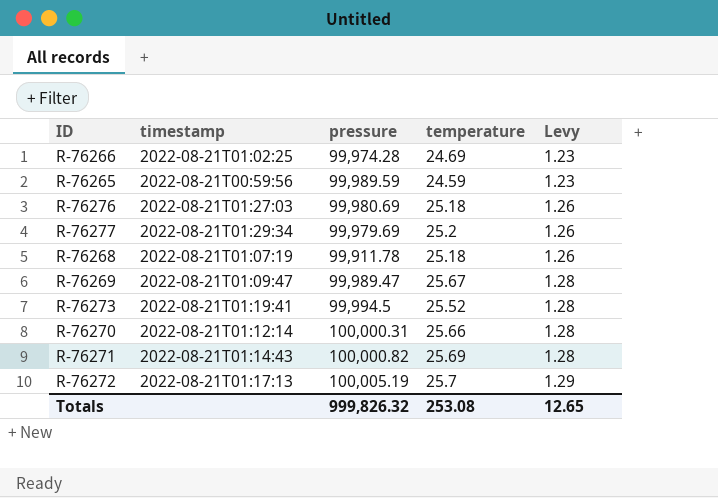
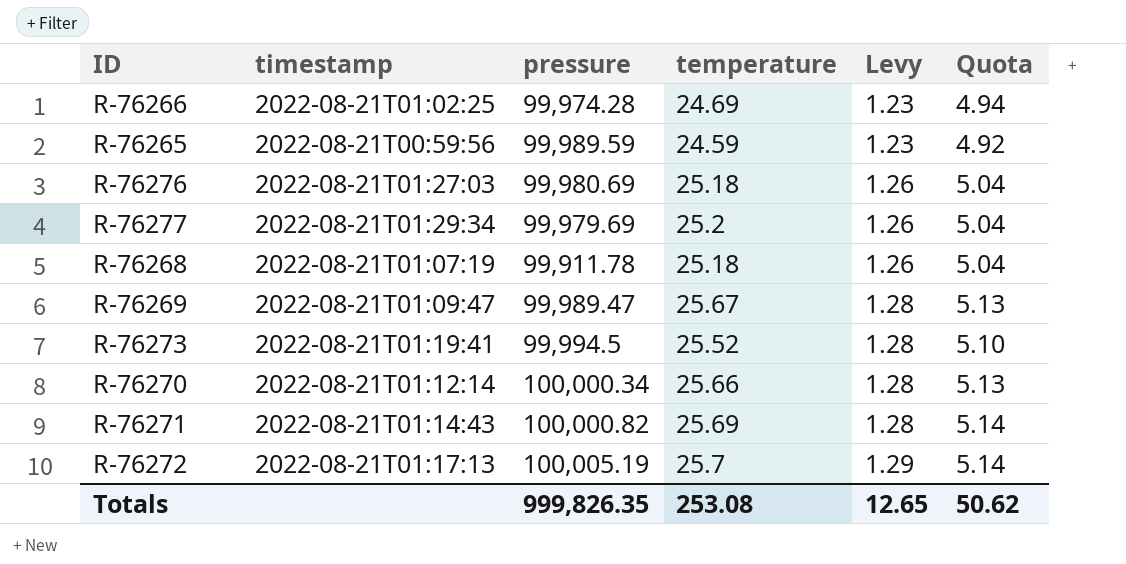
column Quota | formula: none -> [temperature] * 0.2
R-76270 | pressure: 100,000.31 -> 100,000.34
Totals | pressure: 999,826.32 -> 999,826.35

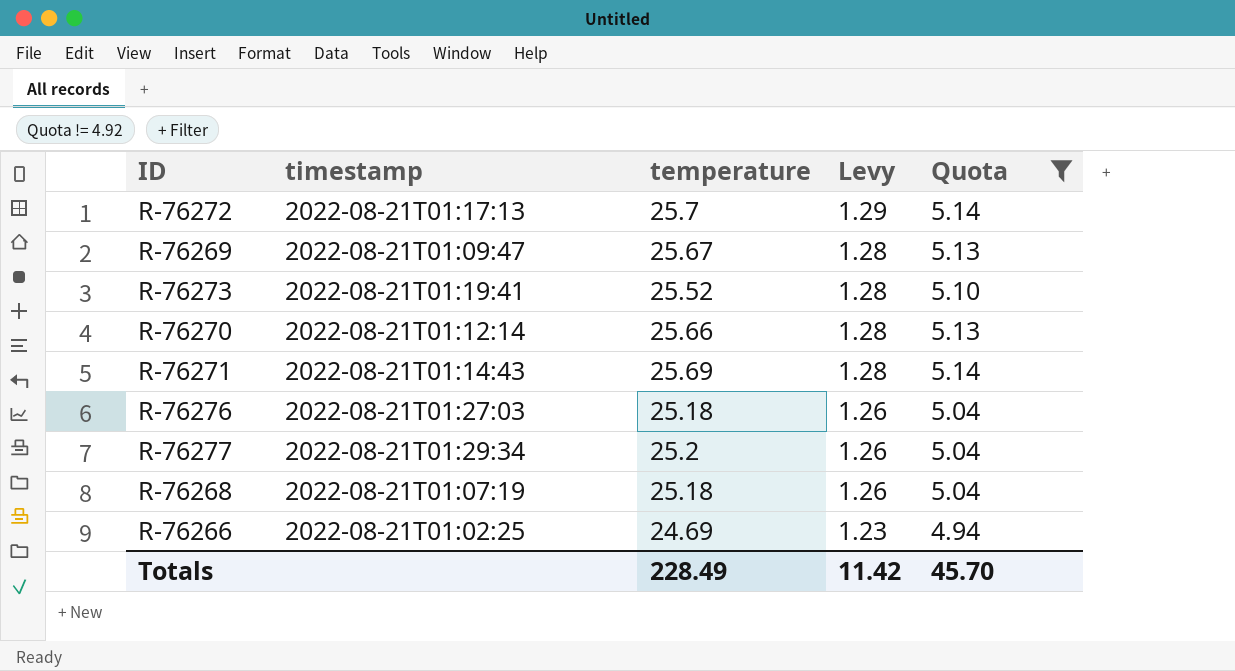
filter: none -> Quota != 4.92
row order: Levy ascending -> Levy descending
column pressure | position: 3 -> none
Totals | temperature: 253.08 -> 228.49
Totals | Levy: 12.65 -> 11.42
Totals | Quota: 50.62 -> 45.70

